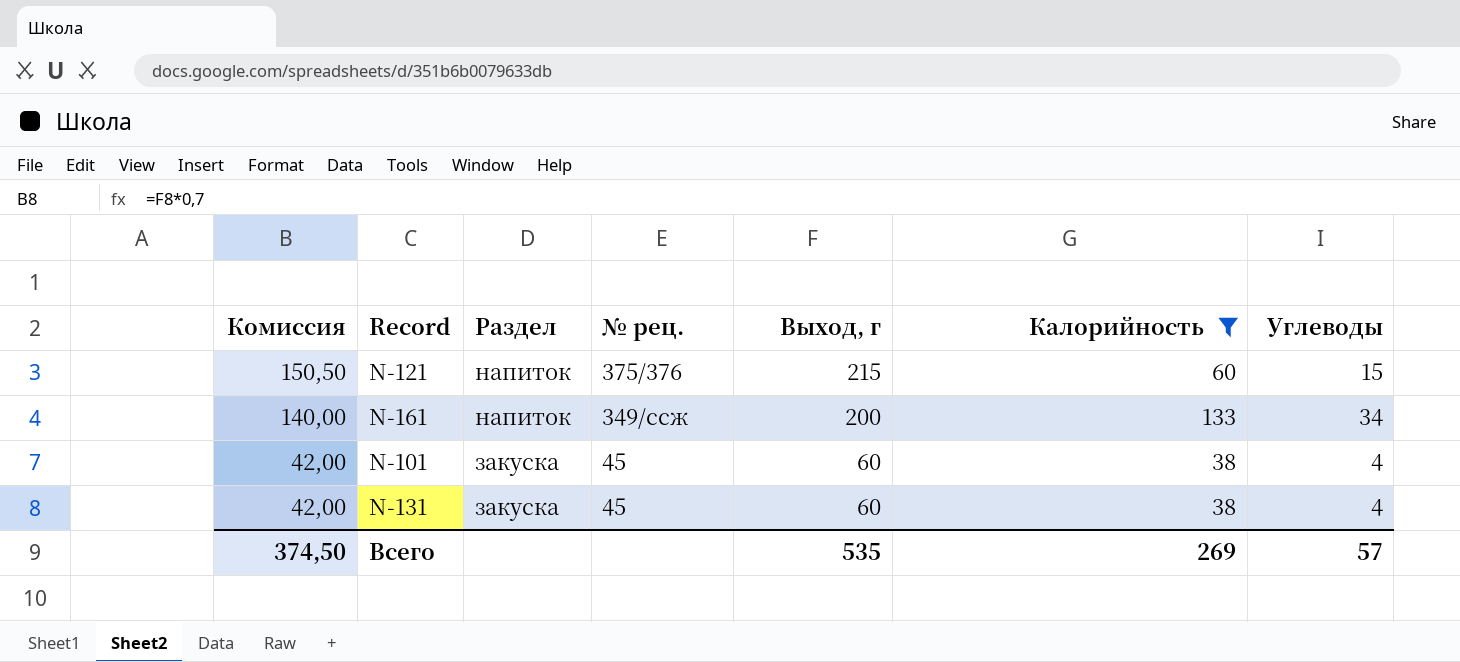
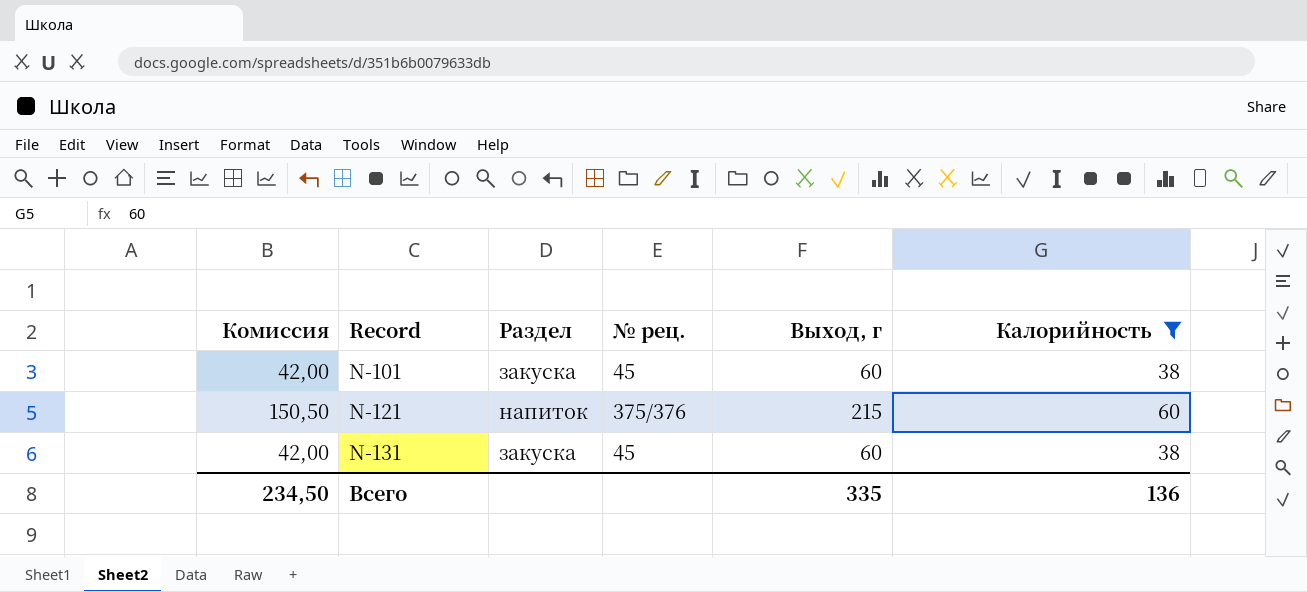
row order: Комиссия descending -> Record ascending
column Углеводы | position: 7 -> none
row N-161: 140,00 | напиток | 349/сcж | 200 | 133 | 34 -> none
Всего | Комиссия: 374,50 -> 234,50
Всего | Выход, г: 535 -> 335
Всего | Калорийность: 269 -> 136

